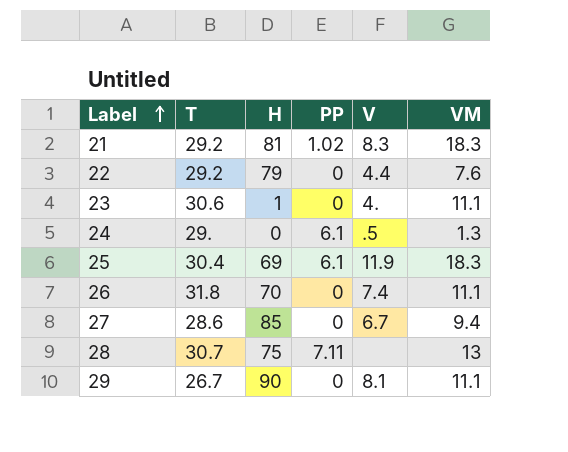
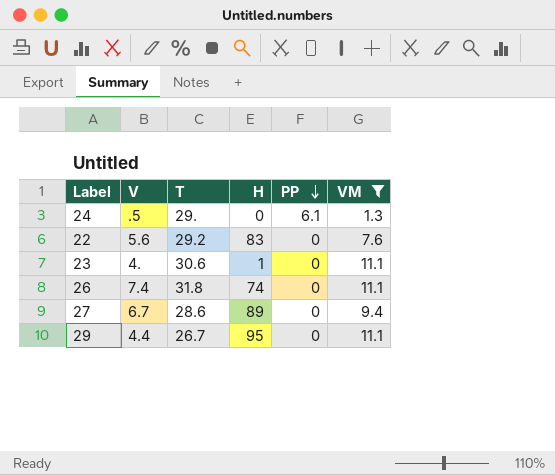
filter: none -> VM <= 11.1
row order: Label ascending -> PP descending
column V | position: 5 -> 2
22 | V: 4.4 -> 5.6
22 | H: 79 -> 83
26 | H: 70 -> 74
27 | H: 85 -> 89
29 | V: 8.1 -> 4.4
29 | H: 90 -> 95

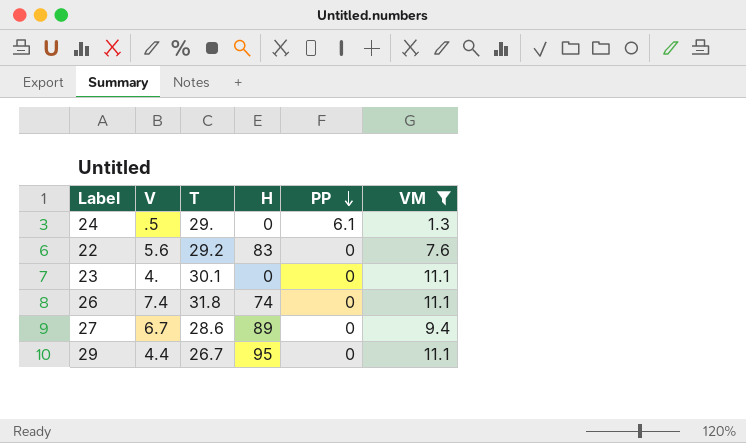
23 | T: 30.6 -> 30.1
23 | H: 1 -> 0

